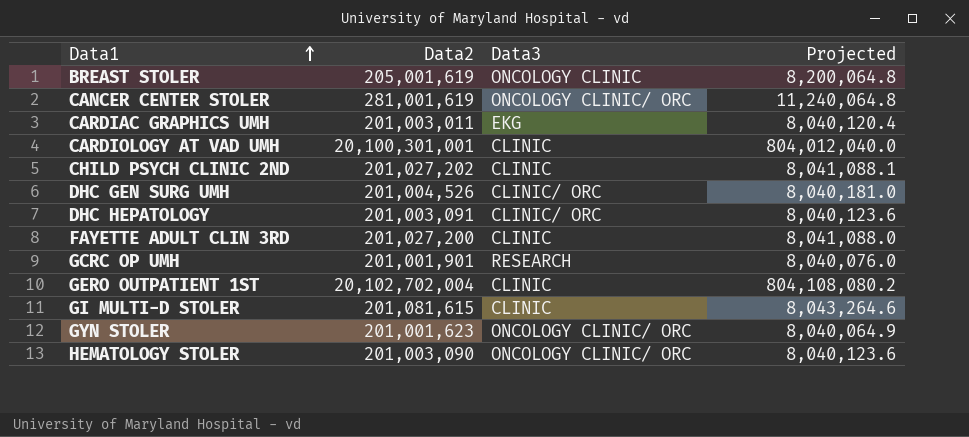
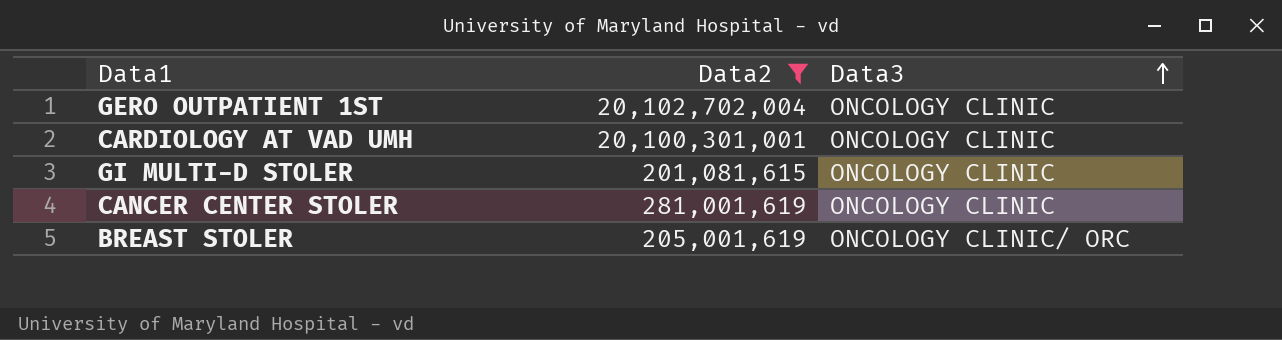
filter: none -> Data2 >= 201,081,615
row order: Data1 ascending -> Data3 ascending
column Projected | formula: [Data2] * 0.04 -> none
GERO OUTPATIENT 1ST | Data3: CLINIC -> ONCOLOGY CLINIC
CARDIOLOGY AT VAD UMH | Data3: CLINIC -> ONCOLOGY CLINIC
GI MULTI-D STOLER | Data3: CLINIC -> ONCOLOGY CLINIC
CANCER CENTER STOLER | Data3: ONCOLOGY CLINIC/ ORC -> ONCOLOGY CLINIC
BREAST STOLER | Data3: ONCOLOGY CLINIC -> ONCOLOGY CLINIC/ ORC

